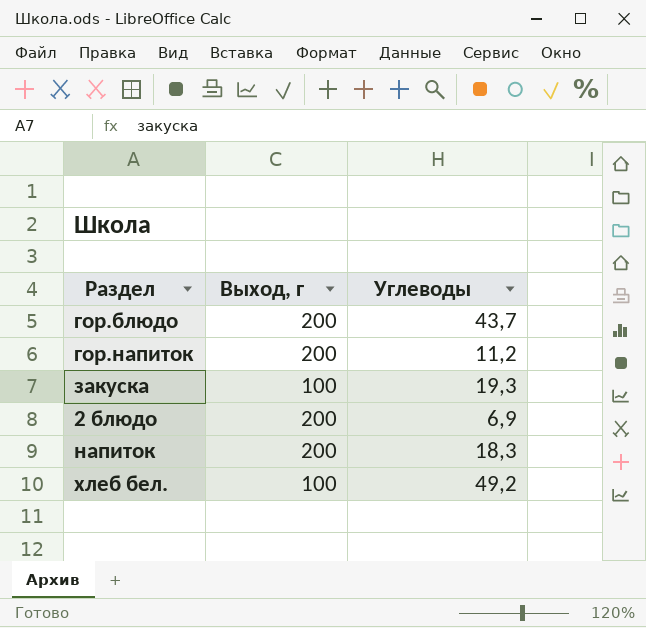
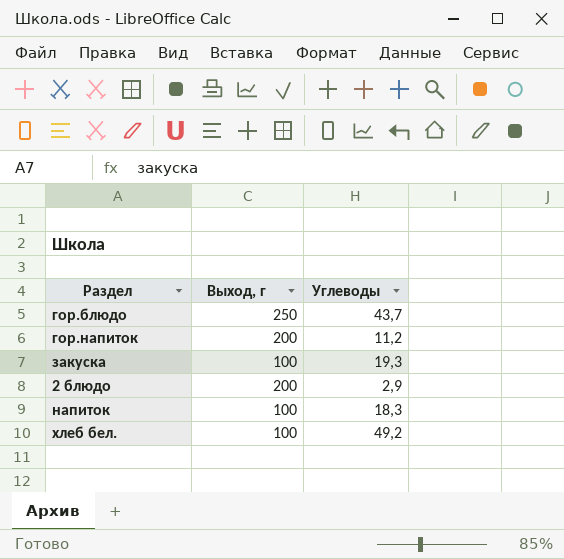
гор.блюдо | Выход, г: 200 -> 250
2 блюдо | Углеводы: 6,9 -> 2,9
напиток | Выход, г: 200 -> 100

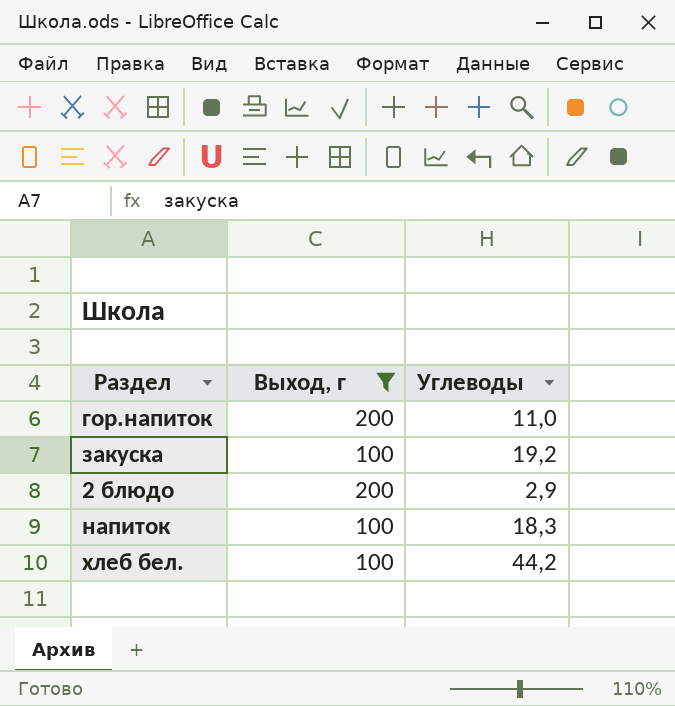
filter: none -> Выход, г != 250
гор.напиток | Углеводы: 11,2 -> 11,0
закуска | Углеводы: 19,3 -> 19,2
хлеб бел. | Углеводы: 49,2 -> 44,2

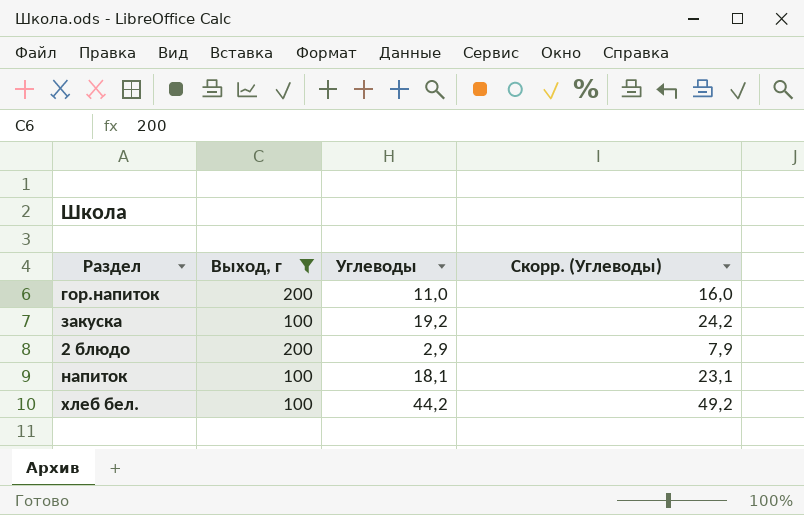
column Скорр. (Углеводы) | formula: none -> [Углеводы] + 5
напиток | Углеводы: 18,3 -> 18,1

